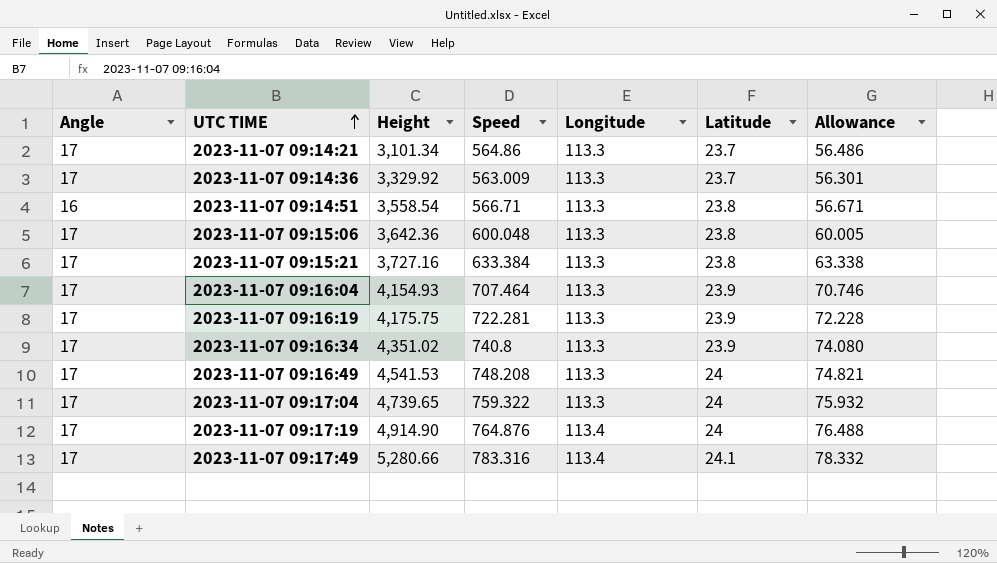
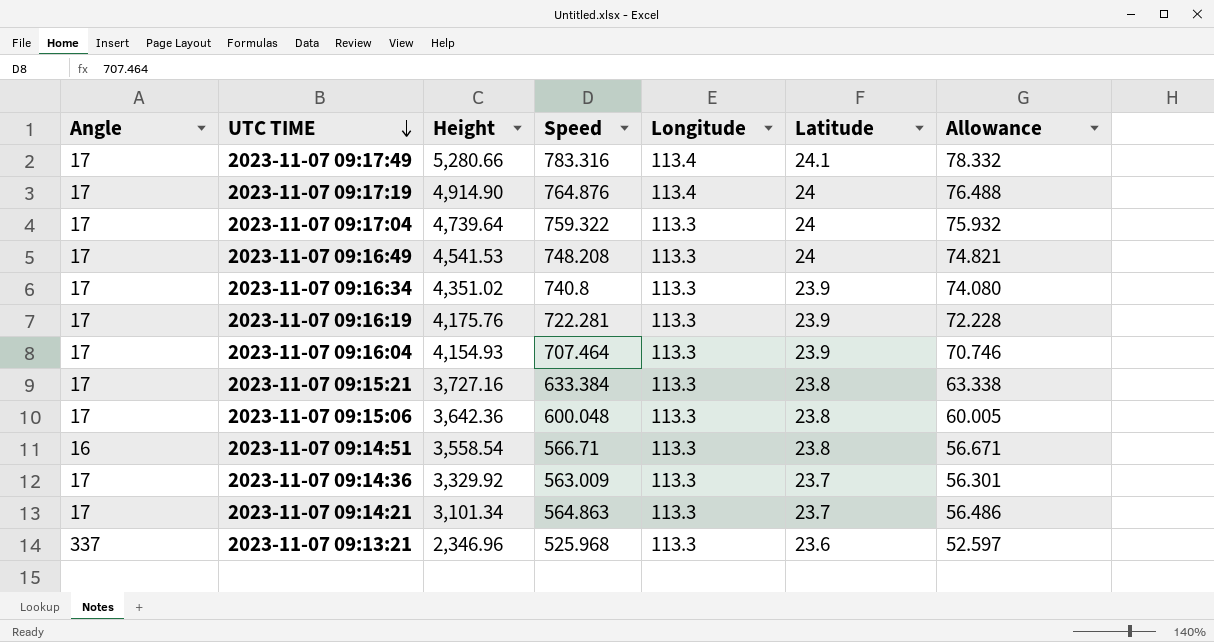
row order: UTC TIME ascending -> UTC TIME descending
2023-11-07 09:17:04 | Height: 4,739.65 -> 4,739.64
2023-11-07 09:16:19 | Height: 4,175.75 -> 4,175.76
2023-11-07 09:14:21 | Speed: 564.86 -> 564.863
row 2023-11-07 09:13:21: none -> 337 | 2,346.96 | 525.968 | 113.3 | 23.6 | 52.597

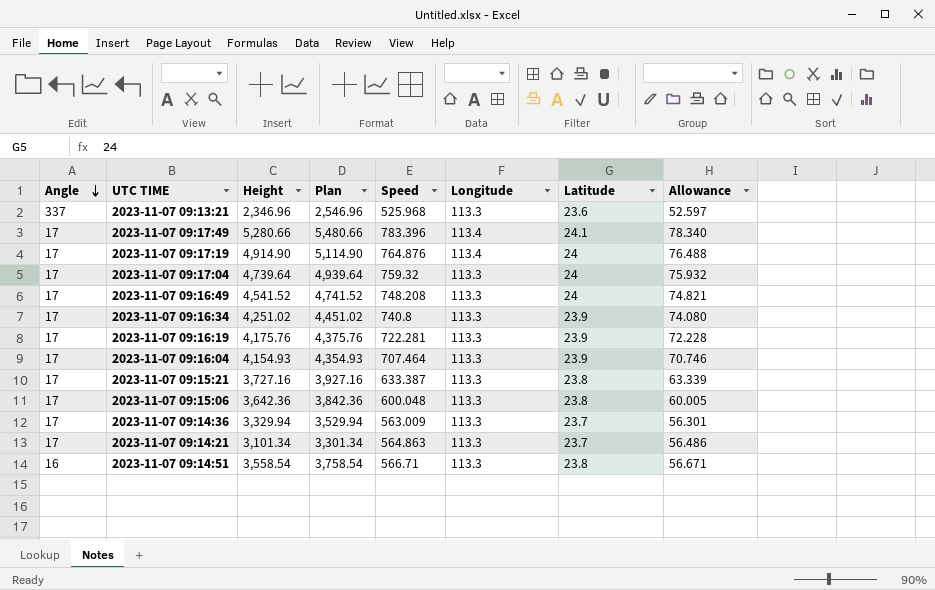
row order: UTC TIME descending -> Angle descending
column Plan | formula: none -> [Height] + 200
2023-11-07 09:17:49 | Speed: 783.316 -> 783.396
2023-11-07 09:17:49 | Allowance: 78.332 -> 78.340
2023-11-07 09:17:04 | Speed: 759.322 -> 759.32
2023-11-07 09:16:49 | Height: 4,541.53 -> 4,541.52
2023-11-07 09:16:34 | Height: 4,351.02 -> 4,251.02
2023-11-07 09:15:21 | Speed: 633.384 -> 633.387
2023-11-07 09:15:21 | Allowance: 63.338 -> 63.339
2023-11-07 09:14:36 | Height: 3,329.92 -> 3,329.94

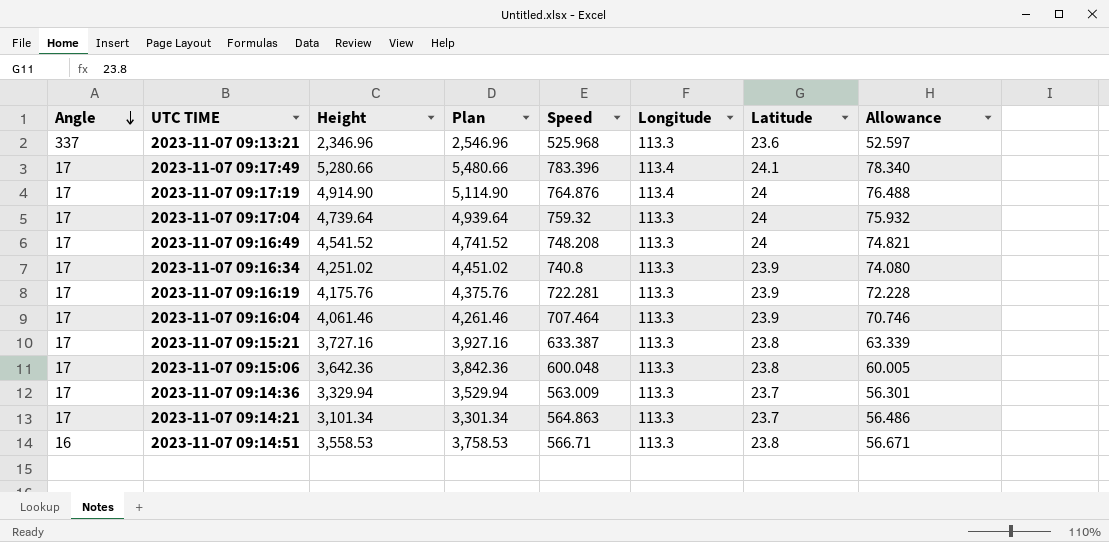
2023-11-07 09:16:04 | Height: 4,154.93 -> 4,061.46
2023-11-07 09:16:04 | Plan: 4,354.93 -> 4,261.46
2023-11-07 09:14:51 | Height: 3,558.54 -> 3,558.53
2023-11-07 09:14:51 | Plan: 3,758.54 -> 3,758.53

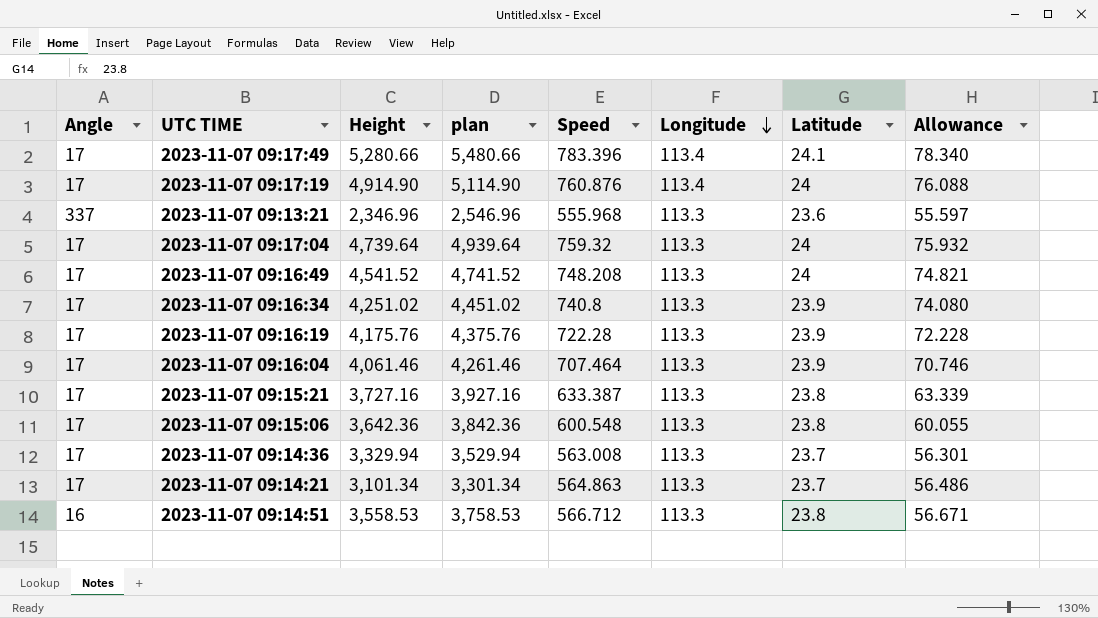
row order: Angle descending -> Longitude descending
column name: Plan -> plan
2023-11-07 09:17:19 | Speed: 764.876 -> 760.876
2023-11-07 09:17:19 | Allowance: 76.488 -> 76.088
2023-11-07 09:13:21 | Speed: 525.968 -> 555.968
2023-11-07 09:13:21 | Allowance: 52.597 -> 55.597
2023-11-07 09:16:19 | Speed: 722.281 -> 722.28
2023-11-07 09:15:06 | Speed: 600.048 -> 600.548
2023-11-07 09:15:06 | Allowance: 60.005 -> 60.055
2023-11-07 09:14:36 | Speed: 563.009 -> 563.008
2023-11-07 09:14:51 | Speed: 566.71 -> 566.712

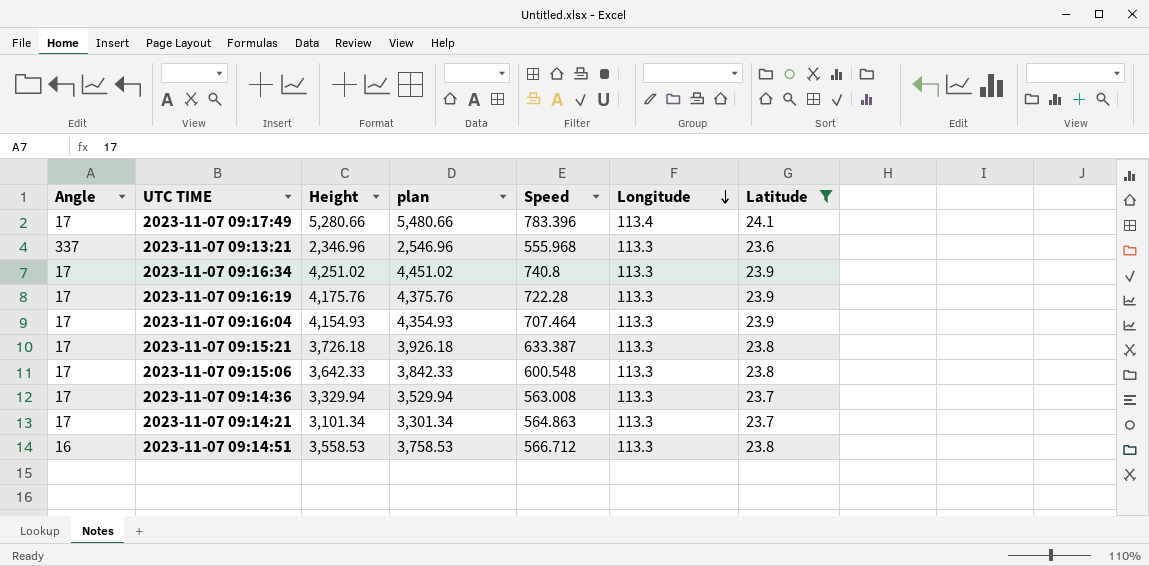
filter: none -> Latitude != 24
column Allowance | formula: [Speed] * 0.1 -> none
2023-11-07 09:16:04 | Height: 4,061.46 -> 4,154.93
2023-11-07 09:16:04 | plan: 4,261.46 -> 4,354.93
2023-11-07 09:15:21 | Height: 3,727.16 -> 3,726.18
2023-11-07 09:15:21 | plan: 3,927.16 -> 3,926.18
2023-11-07 09:15:06 | Height: 3,642.36 -> 3,642.33
2023-11-07 09:15:06 | plan: 3,842.36 -> 3,842.33

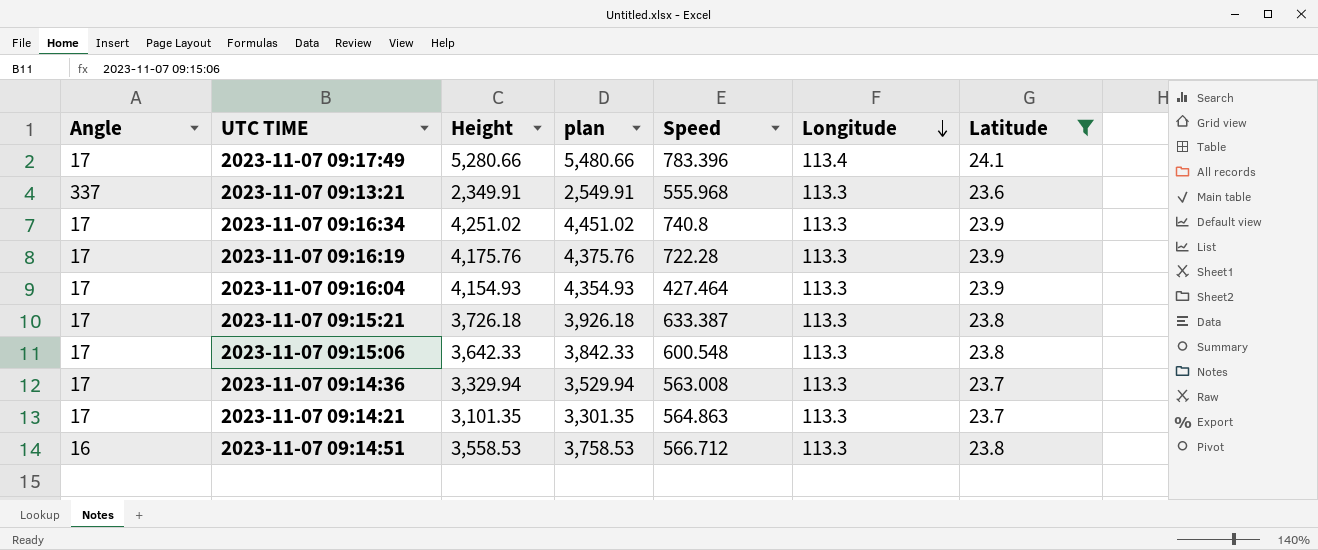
2023-11-07 09:13:21 | Height: 2,346.96 -> 2,349.91
2023-11-07 09:13:21 | plan: 2,546.96 -> 2,549.91
2023-11-07 09:16:04 | Speed: 707.464 -> 427.464
2023-11-07 09:14:21 | Height: 3,101.34 -> 3,101.35
2023-11-07 09:14:21 | plan: 3,301.34 -> 3,301.35

